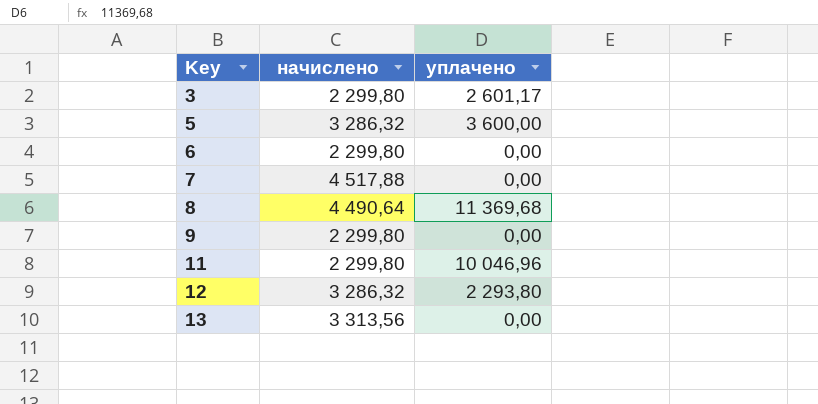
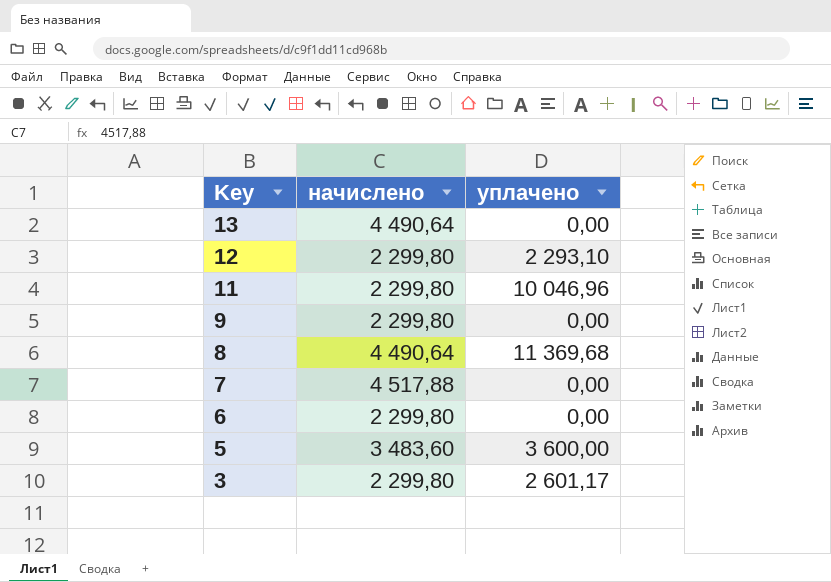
row order: Key ascending -> Key descending
13 | начислено: 3 313,56 -> 4 490,64
12 | начислено: 3 286,32 -> 2 299,80
12 | уплачено: 2 293,80 -> 2 293,10
5 | начислено: 3 286,32 -> 3 483,60

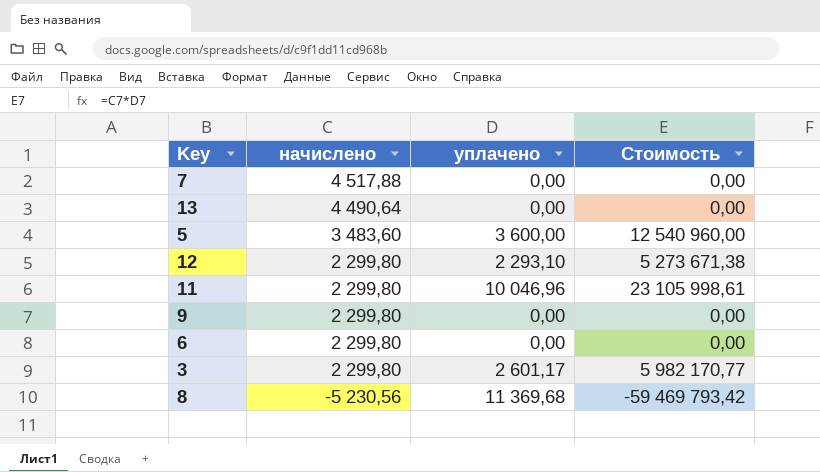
row order: Key descending -> начислено descending
column Стоимость | formula: none -> [начислено] * [уплачено]
8 | начислено: 4 490,64 -> -5 230,56

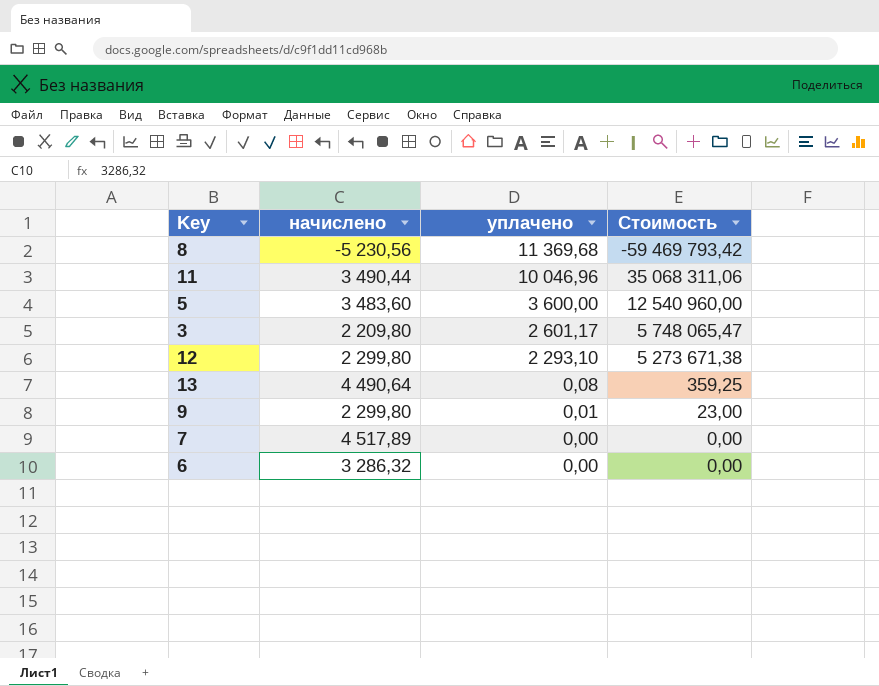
row order: начислено descending -> уплачено descending
11 | начислено: 2 299,80 -> 3 490,44
11 | Стоимость: 23 105 998,61 -> 35 068 311,06
3 | начислено: 2 299,80 -> 2 209,80
3 | Стоимость: 5 982 170,77 -> 5 748 065,47
13 | уплачено: 0,00 -> 0,08
13 | Стоимость: 0,00 -> 359,25
9 | уплачено: 0,00 -> 0,01
9 | Стоимость: 0,00 -> 23,00
7 | начислено: 4 517,88 -> 4 517,89
6 | начислено: 2 299,80 -> 3 286,32

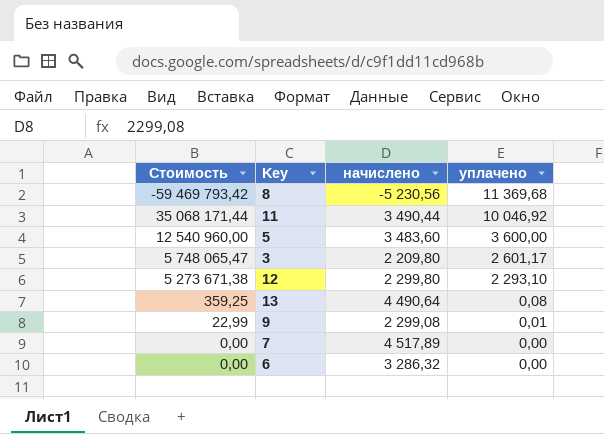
column Стоимость | position: 4 -> 1
11 | Стоимость: 35 068 311,06 -> 35 068 171,44
11 | уплачено: 10 046,96 -> 10 046,92
9 | Стоимость: 23,00 -> 22,99
9 | начислено: 2 299,80 -> 2 299,08

